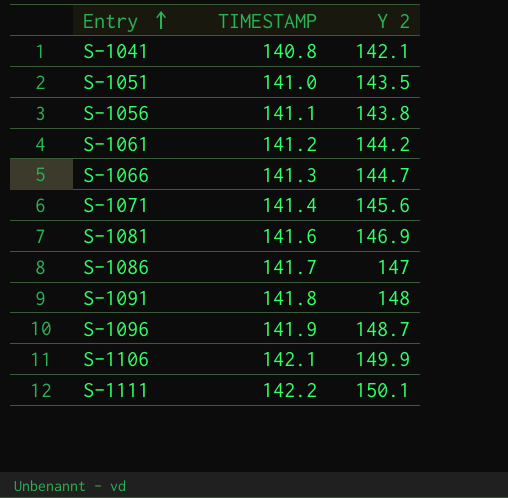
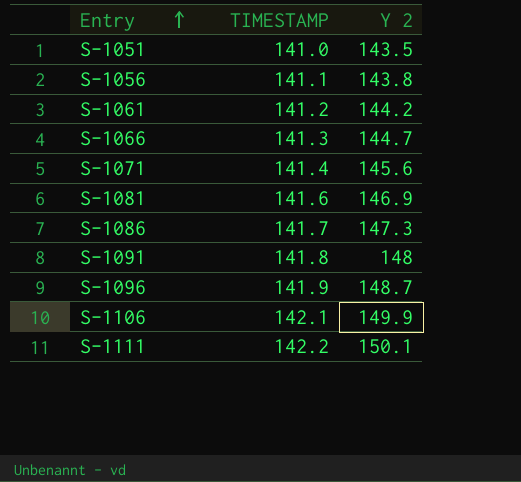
row S-1041: 140.8 | 142.1 -> none
S-1086 | Y 2: 147 -> 147.3

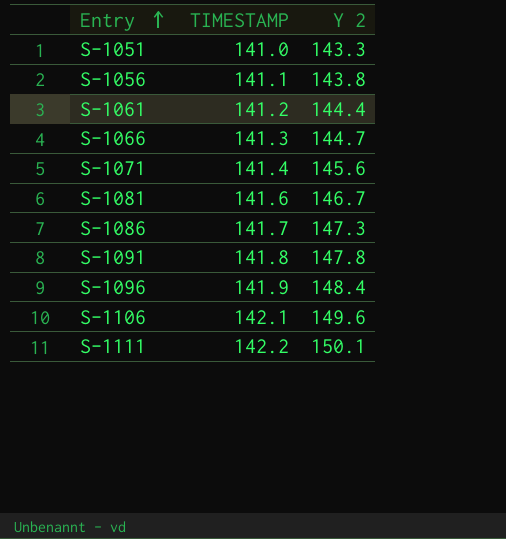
S-1051 | Y 2: 143.5 -> 143.3
S-1061 | Y 2: 144.2 -> 144.4
S-1081 | Y 2: 146.9 -> 146.7
S-1091 | Y 2: 148 -> 147.8
S-1096 | Y 2: 148.7 -> 148.4
S-1106 | Y 2: 149.9 -> 149.6

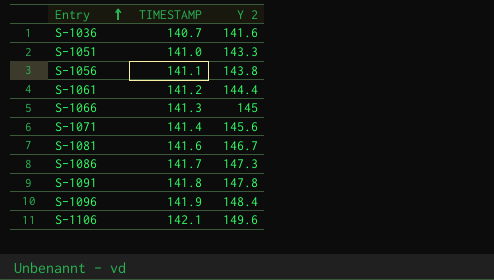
row S-1111: 142.2 | 150.1 -> none
row S-1036: none -> 140.7 | 141.6
S-1066 | Y 2: 144.7 -> 145

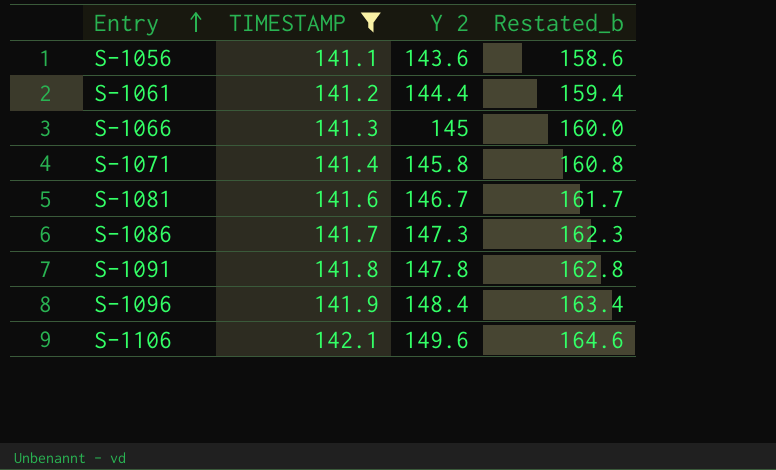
filter: none -> TIMESTAMP >= 141.1
column Restated_b | formula: none -> [Y 2] + 15
S-1056 | Y 2: 143.8 -> 143.6
S-1071 | Y 2: 145.6 -> 145.8

